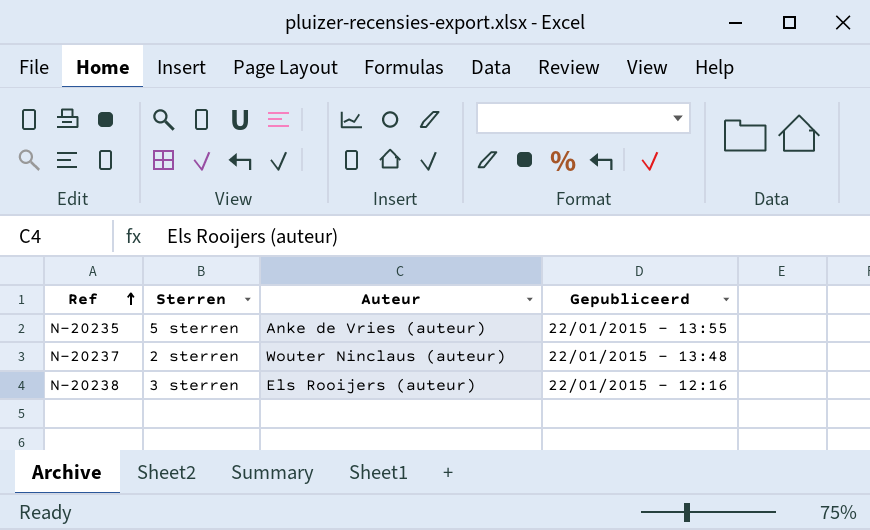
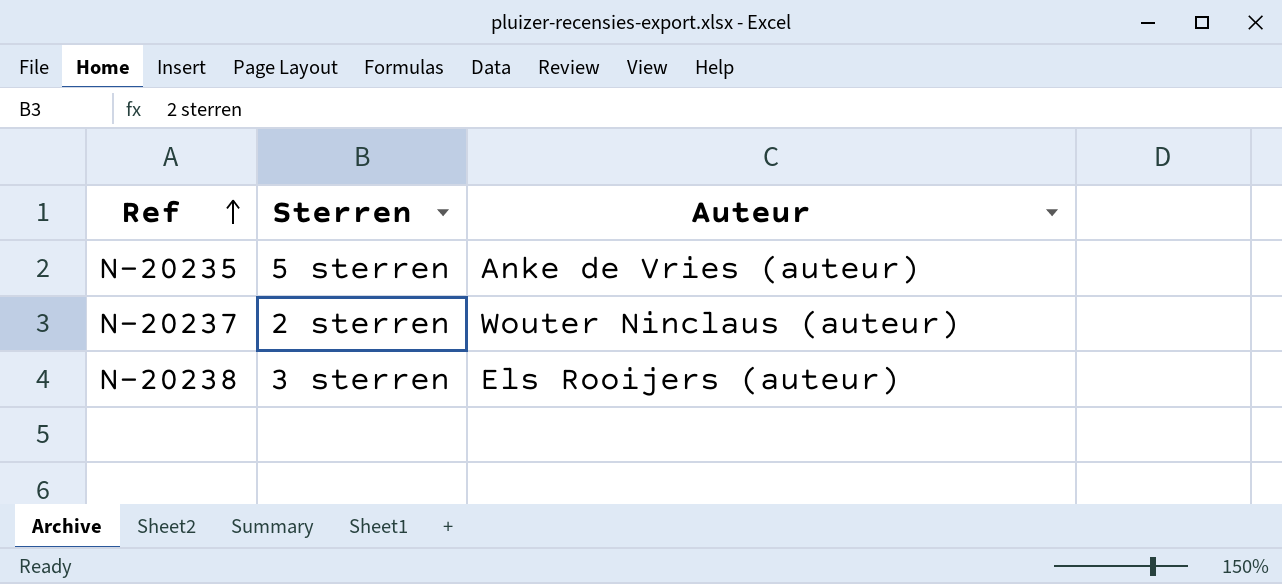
column Gepubliceerd | position: 4 -> none

